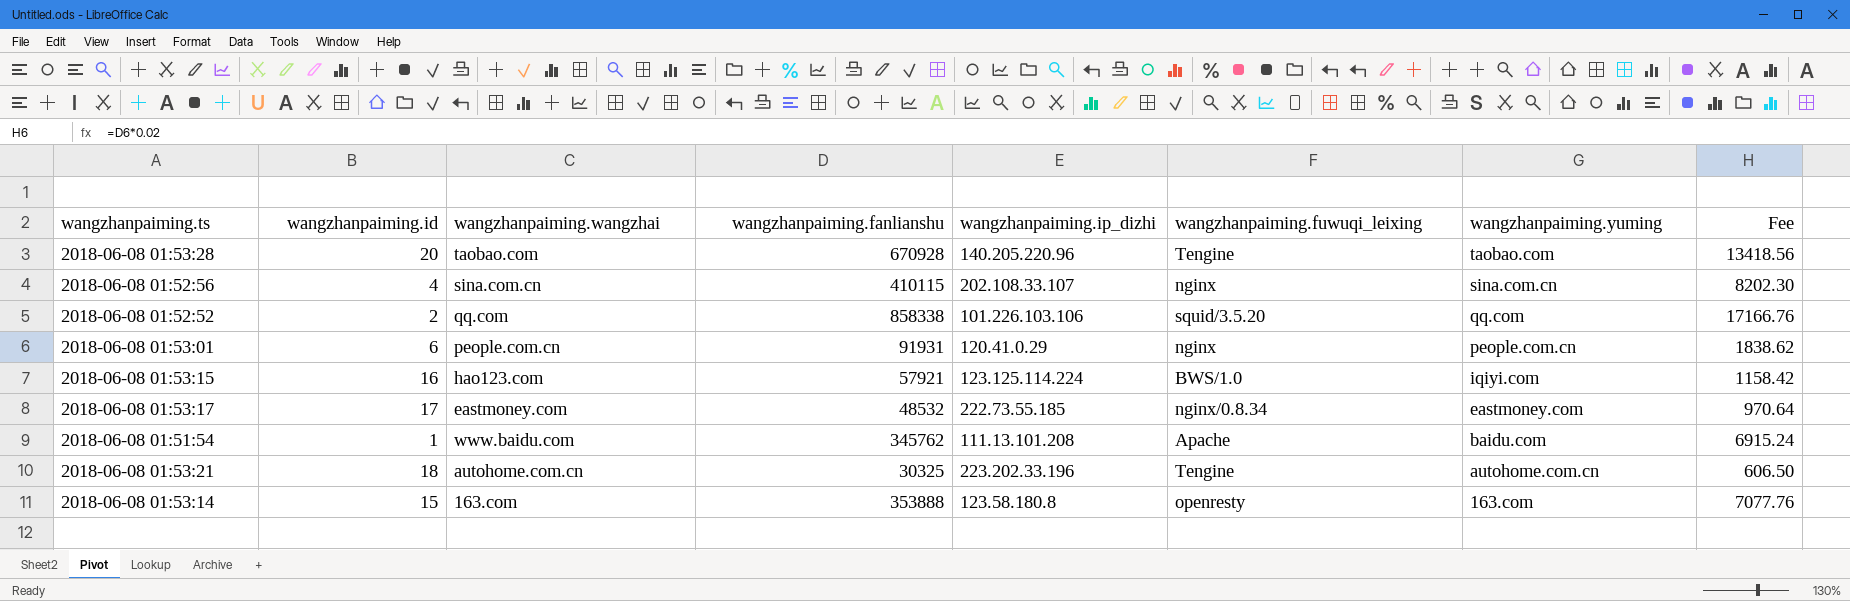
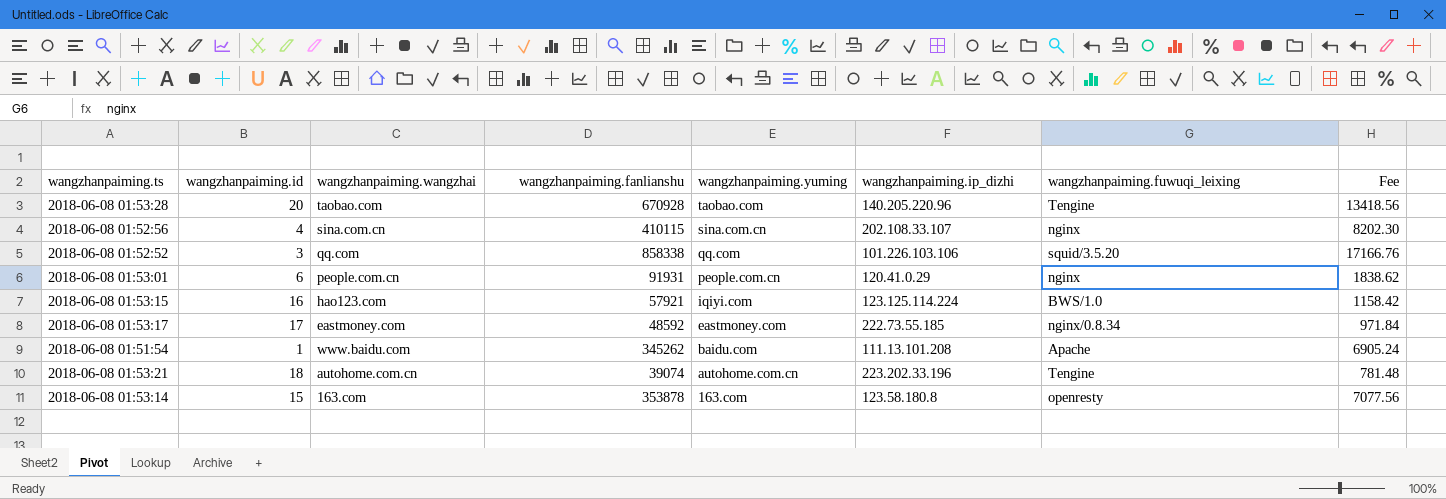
column wangzhanpaiming.yuming | position: 7 -> 5
2018-06-08 01:52:52 | wangzhanpaiming.id: 2 -> 3
2018-06-08 01:53:17 | wangzhanpaiming.fanlianshu: 48532 -> 48592
2018-06-08 01:53:17 | Fee: 970.64 -> 971.84
2018-06-08 01:51:54 | wangzhanpaiming.fanlianshu: 345762 -> 345262
2018-06-08 01:51:54 | Fee: 6915.24 -> 6905.24
2018-06-08 01:53:21 | wangzhanpaiming.fanlianshu: 30325 -> 39074
2018-06-08 01:53:21 | Fee: 606.50 -> 781.48
2018-06-08 01:53:14 | wangzhanpaiming.fanlianshu: 353888 -> 353878
2018-06-08 01:53:14 | Fee: 7077.76 -> 7077.56

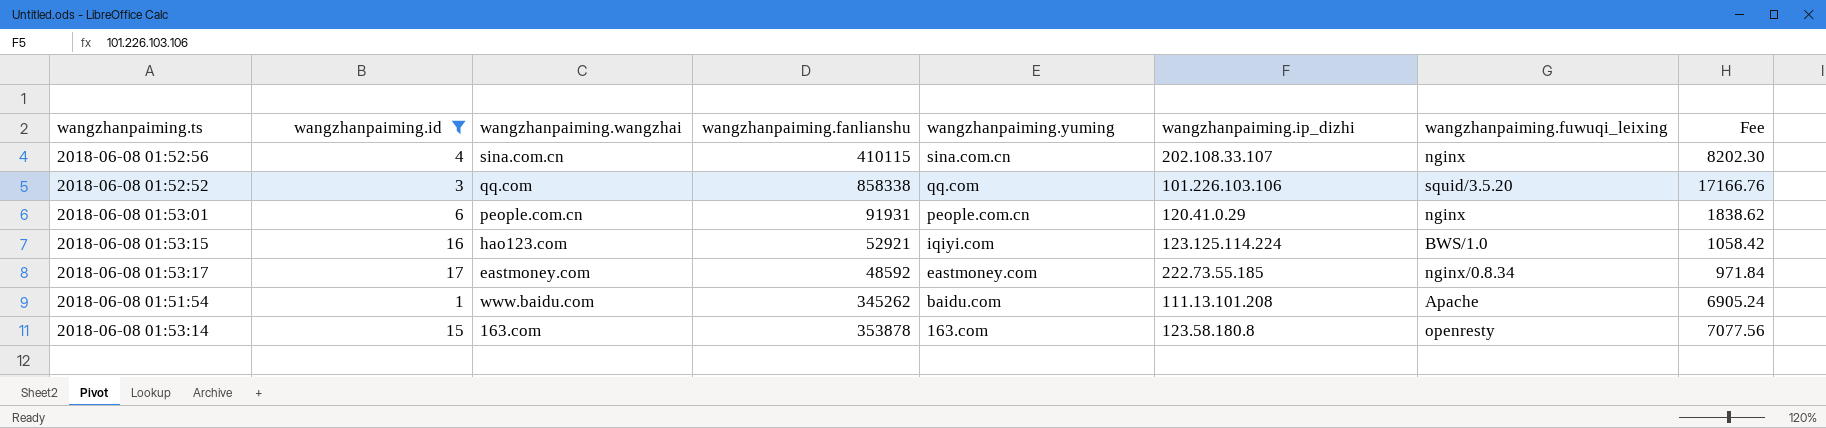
filter: none -> wangzhanpaiming.id <= 17
2018-06-08 01:53:15 | wangzhanpaiming.fanlianshu: 57921 -> 52921
2018-06-08 01:53:15 | Fee: 1158.42 -> 1058.42

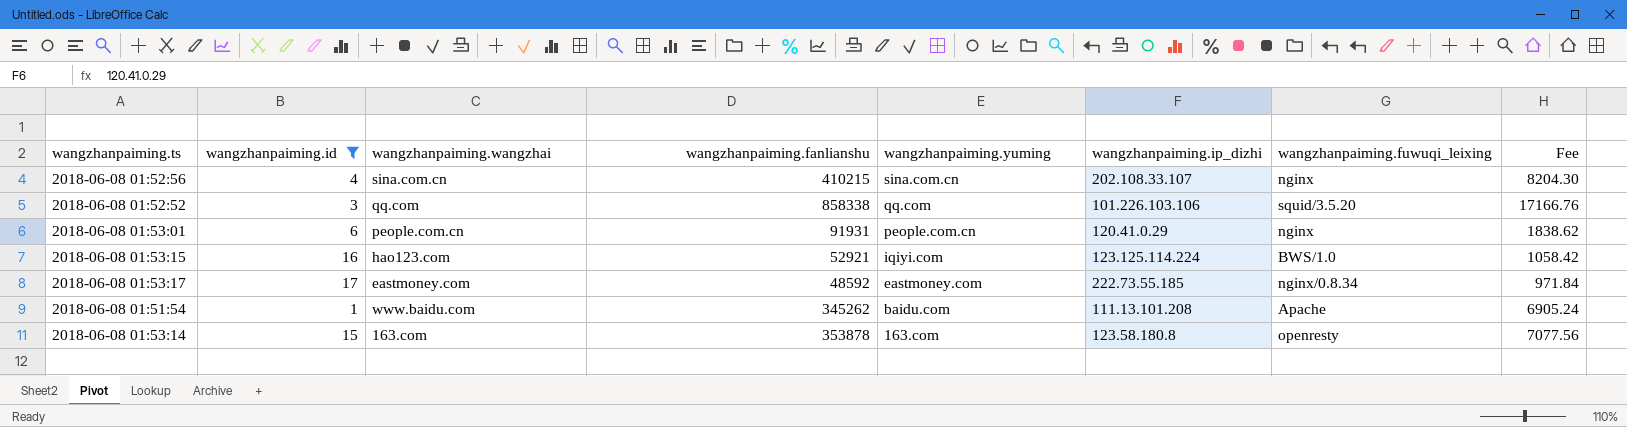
2018-06-08 01:52:56 | wangzhanpaiming.fanlianshu: 410115 -> 410215
2018-06-08 01:52:56 | Fee: 8202.30 -> 8204.30

